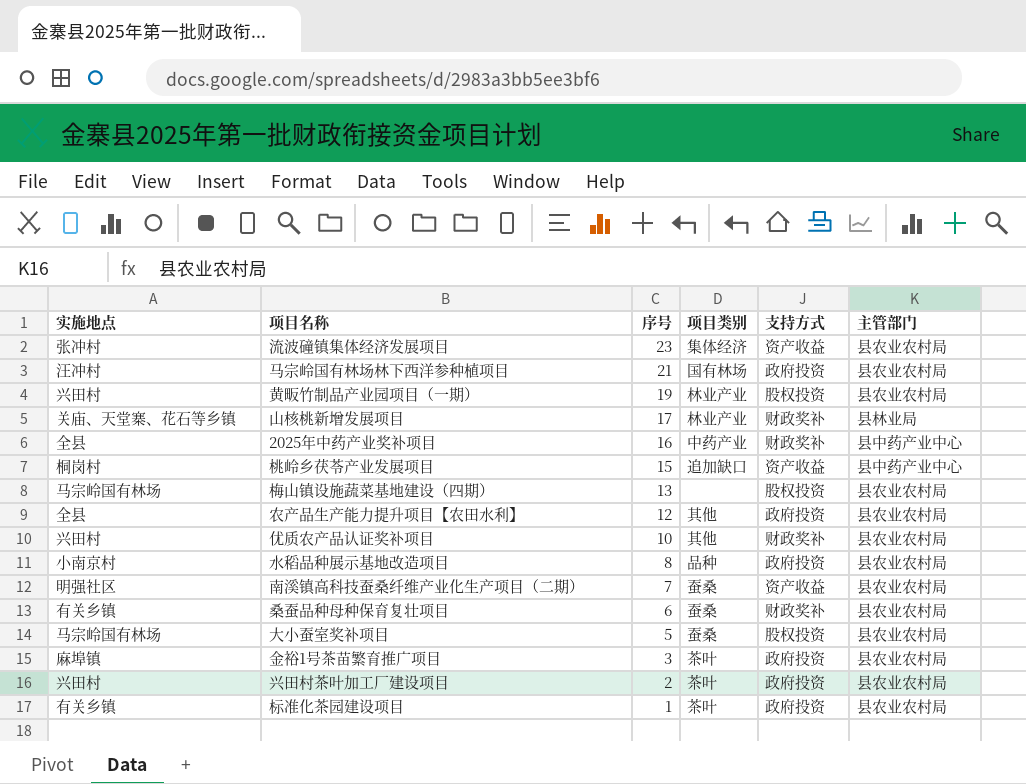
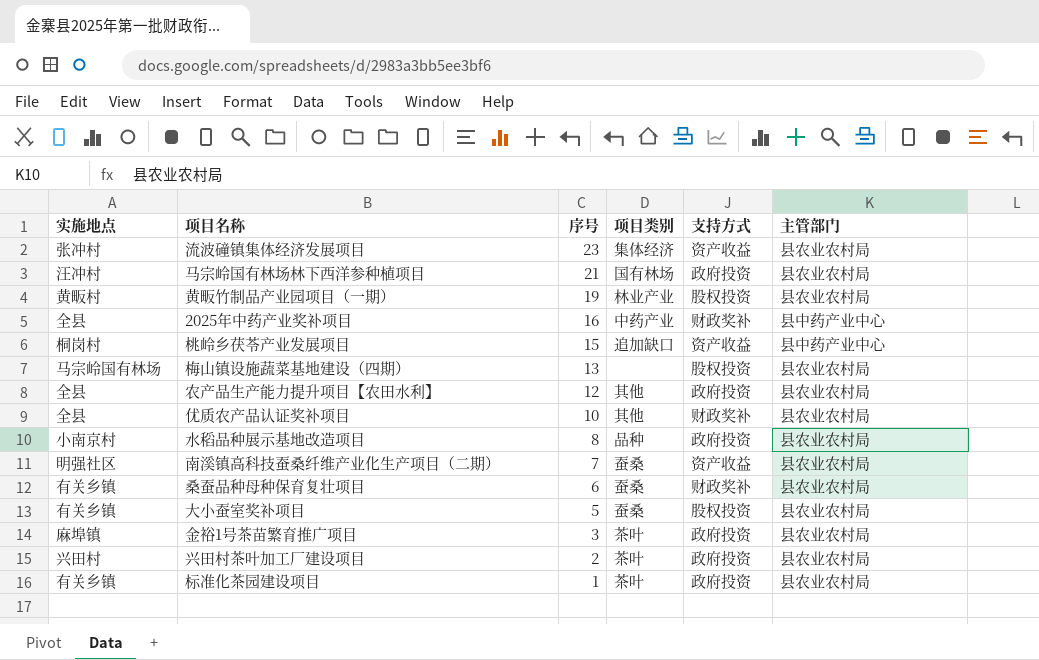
row 山核桃新增发展项目: 关庙、天堂寨、花石等乡镇 | 17 | 林业产业 | 财政奖补 | 县林业局 -> none
黄畈竹制品产业园项目（一期） | 实施地点: 兴田村 -> 黄畈村
优质农产品认证奖补项目 | 实施地点: 兴田村 -> 全县
大小蚕室奖补项目 | 实施地点: 马宗岭国有林场 -> 有关乡镇

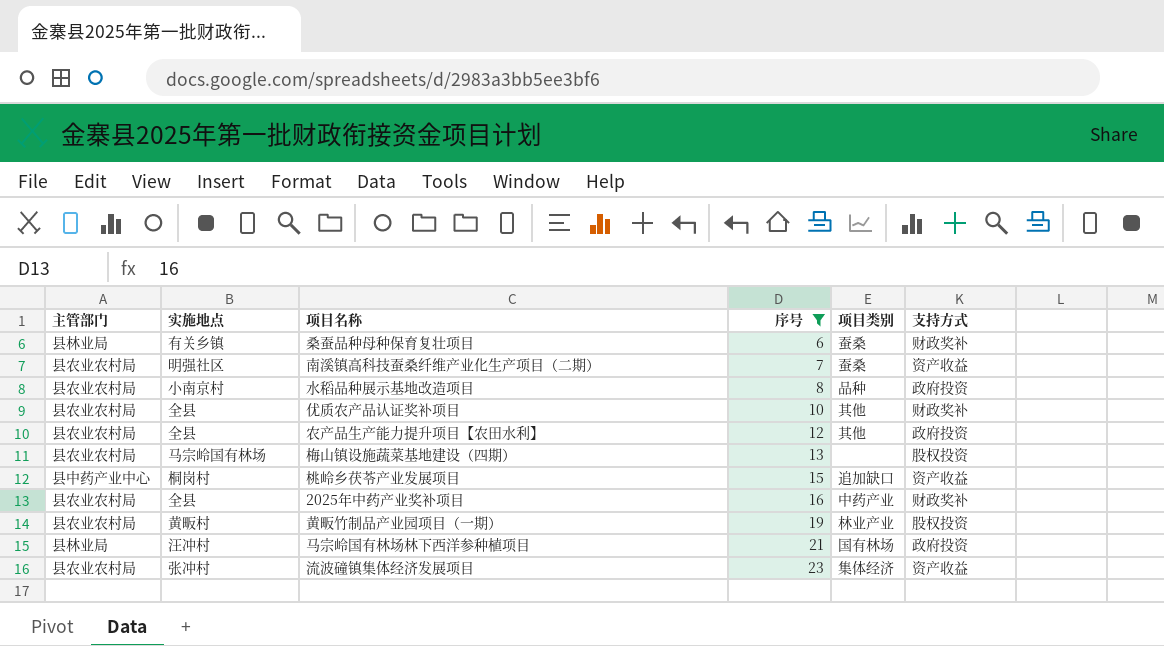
filter: none -> 序号 >= 6
row order: 序号 descending -> 序号 ascending
column 主管部门 | position: 6 -> 1
桑蚕品种母种保育复壮项目 | 主管部门: 县农业农村局 -> 县林业局
2025年中药产业奖补项目 | 主管部门: 县中药产业中心 -> 县农业农村局
马宗岭国有林场林下西洋参种植项目 | 主管部门: 县农业农村局 -> 县林业局

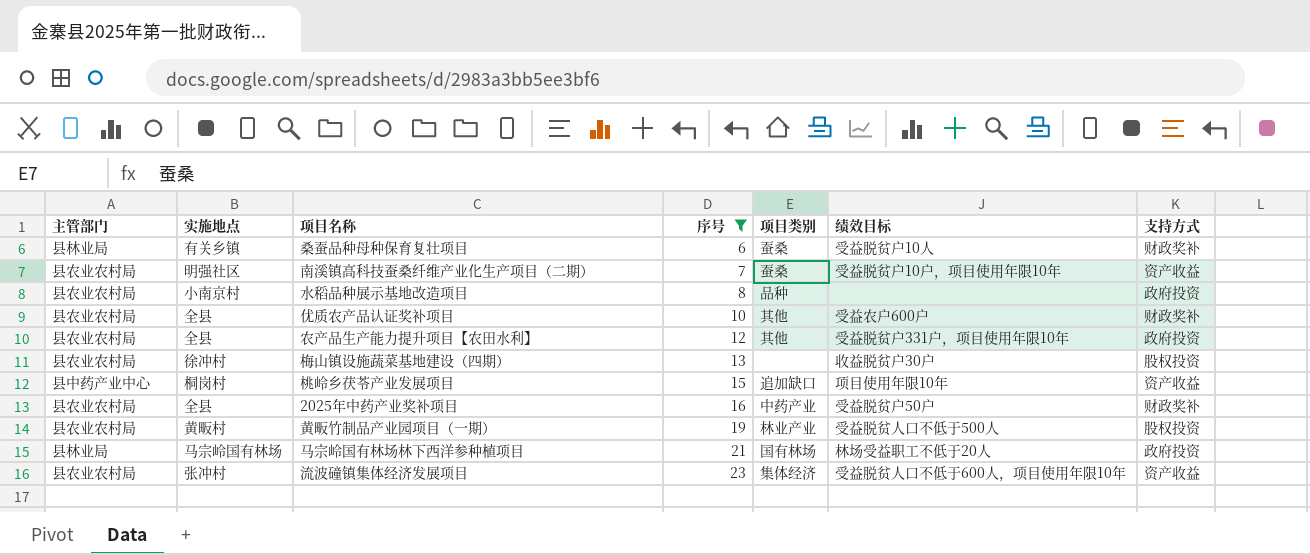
column 绩效目标 | position: none -> 6
梅山镇设施蔬菜基地建设（四期） | 实施地点: 马宗岭国有林场 -> 徐冲村
马宗岭国有林场林下西洋参种植项目 | 实施地点: 汪冲村 -> 马宗岭国有林场

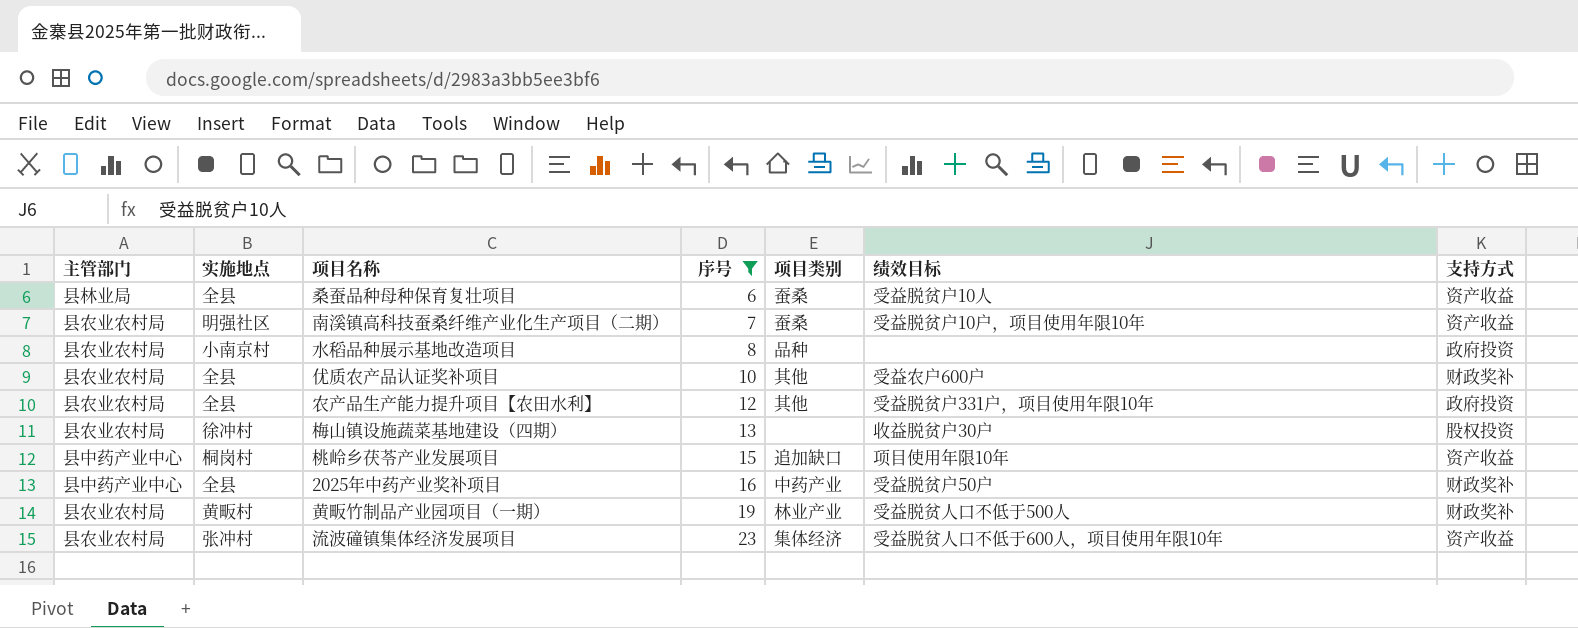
row 马宗岭国有林场林下西洋参种植项目: 县林业局 | 马宗岭国有林场 | 21 | 国有林场 | 林场受益职工不低于20人 | 政府投资 -> none
桑蚕品种母种保育复壮项目 | 实施地点: 有关乡镇 -> 全县
桑蚕品种母种保育复壮项目 | 支持方式: 财政奖补 -> 资产收益
2025年中药产业奖补项目 | 主管部门: 县农业农村局 -> 县中药产业中心
黄畈竹制品产业园项目（一期） | 支持方式: 股权投资 -> 财政奖补

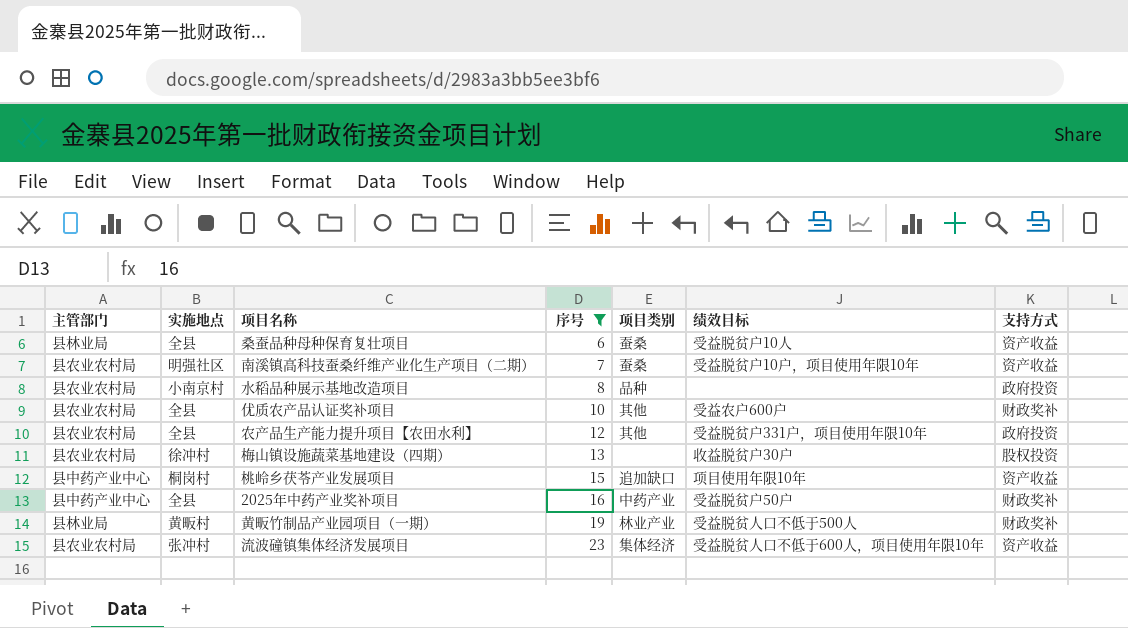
黄畈竹制品产业园项目（一期） | 主管部门: 县农业农村局 -> 县林业局

